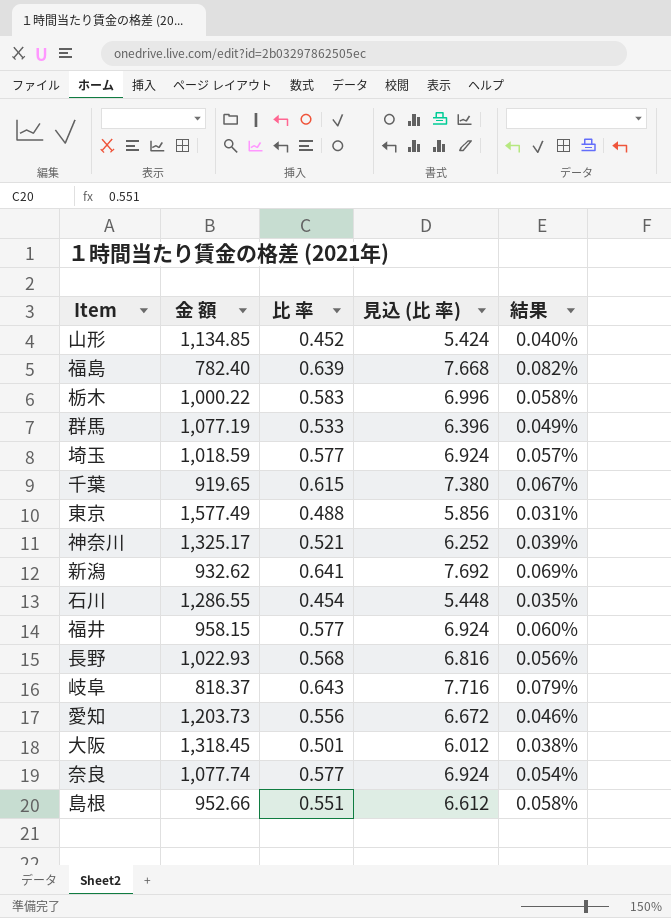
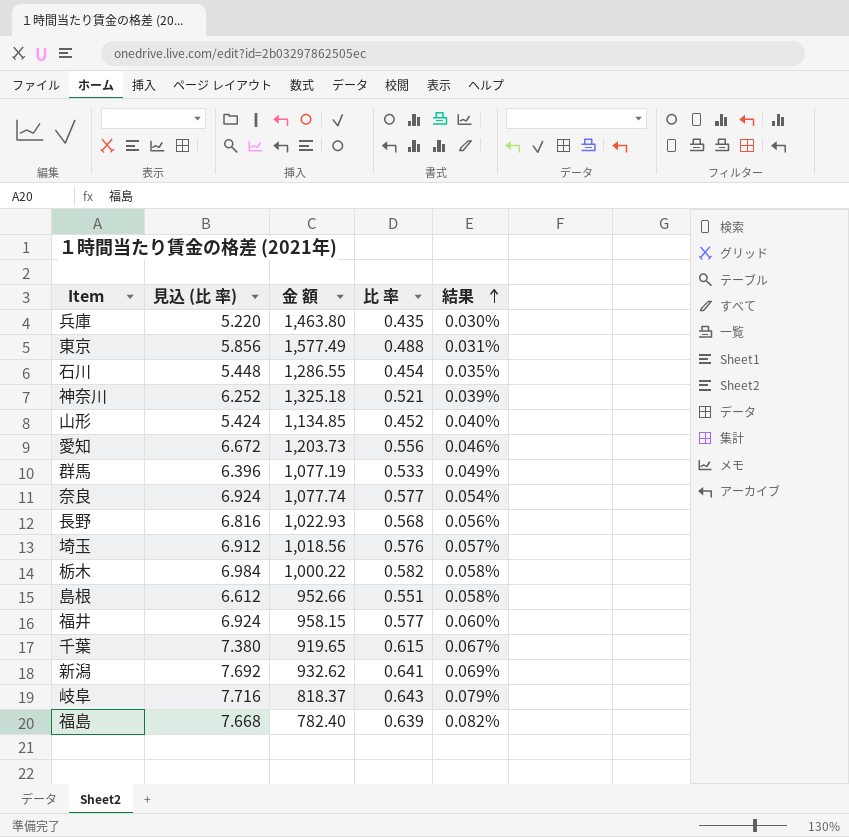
row order: none -> 結果 ascending
column 見込 (比 率) | position: 4 -> 2
row 大阪: 1,318.45 | 0.501 | 6.012 | 0.038% -> none
row 兵庫: none -> 5.220 | 1,463.80 | 0.435 | 0.030%
神奈川 | 金 額: 1,325.17 -> 1,325.18
埼玉 | 見込 (比 率): 6.924 -> 6.912
埼玉 | 金 額: 1,018.59 -> 1,018.56
埼玉 | 比 率: 0.577 -> 0.576
栃木 | 見込 (比 率): 6.996 -> 6.984
栃木 | 比 率: 0.583 -> 0.582

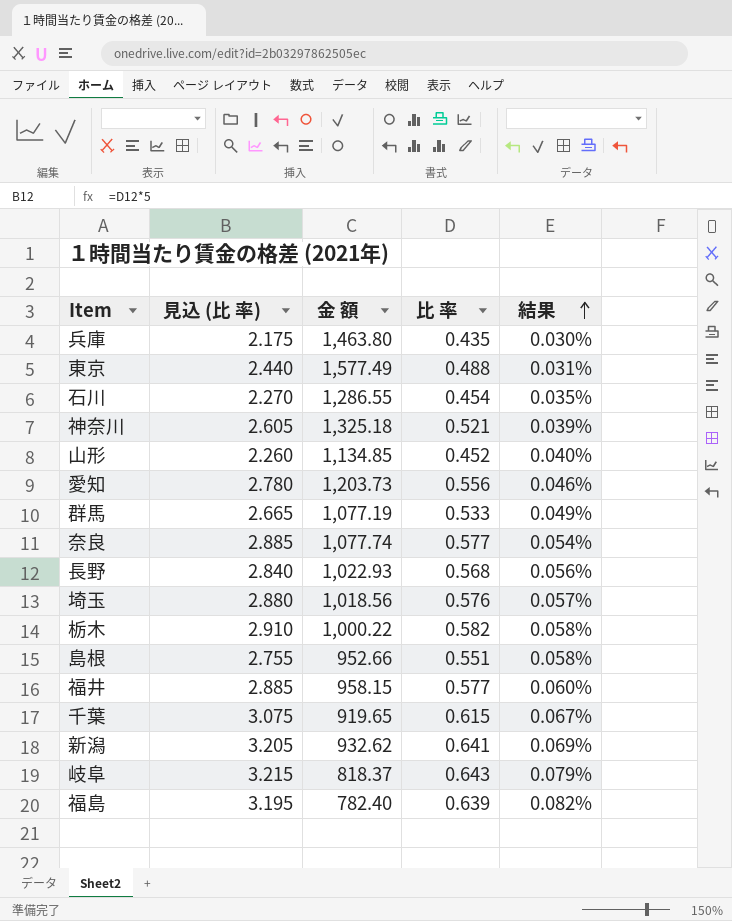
column 見込 (比 率) | formula: [比 率] * 12 -> [比 率] * 5

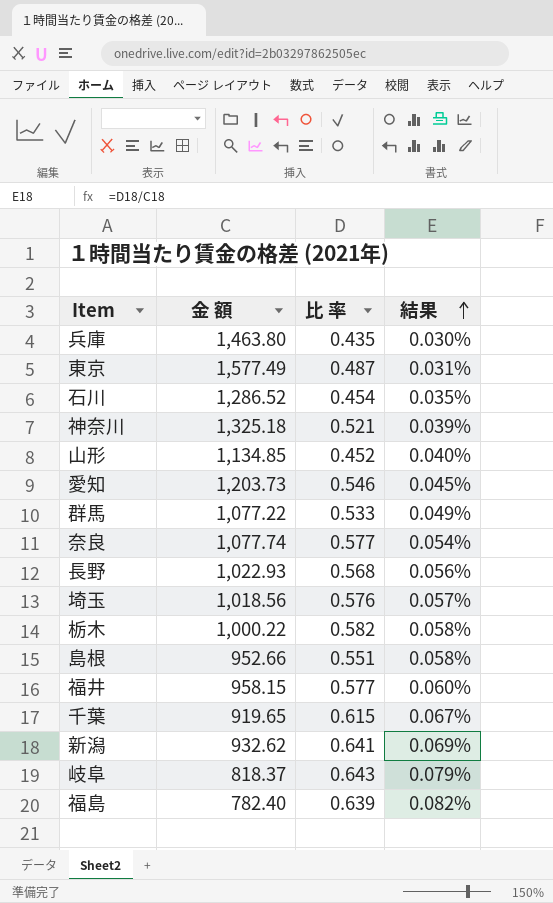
column 見込 (比 率) | formula: [比 率] * 5 -> none
東京 | 比 率: 0.488 -> 0.487
石川 | 金 額: 1,286.55 -> 1,286.52
愛知 | 比 率: 0.556 -> 0.546
愛知 | 結果: 0.046% -> 0.045%
群馬 | 金 額: 1,077.19 -> 1,077.22

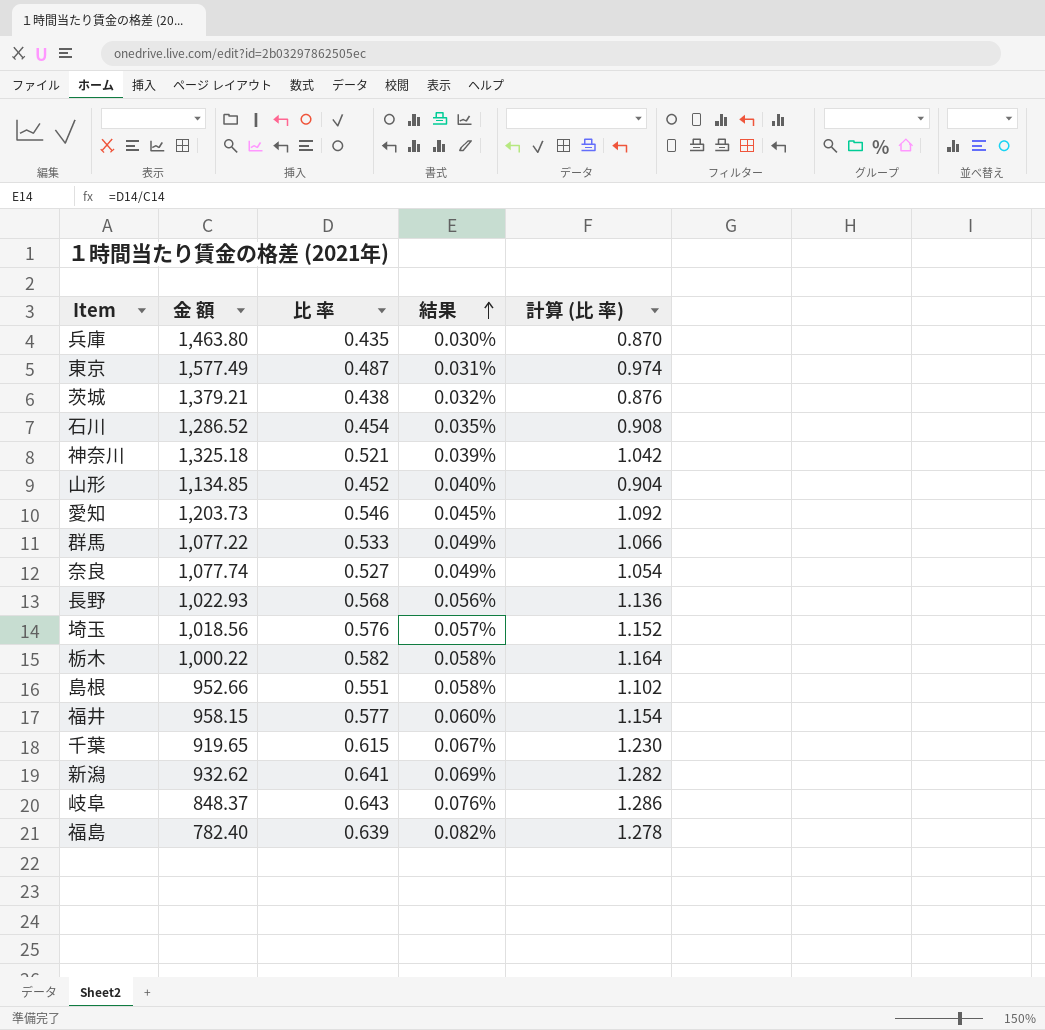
column 計算 (比 率) | formula: none -> [比 率] * 2
row 茨城: none -> 1,379.21 | 0.438 | 0.032% | 0.876
奈良 | 比 率: 0.577 -> 0.527
奈良 | 結果: 0.054% -> 0.049%
岐阜 | 金 額: 818.37 -> 848.37
岐阜 | 結果: 0.079% -> 0.076%

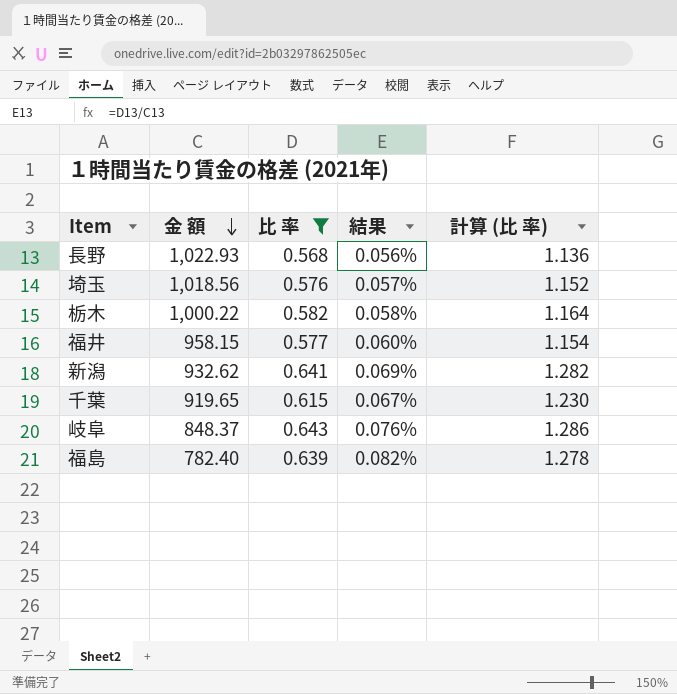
filter: none -> 比 率 >= 0.568
row order: 結果 ascending -> 金 額 descending

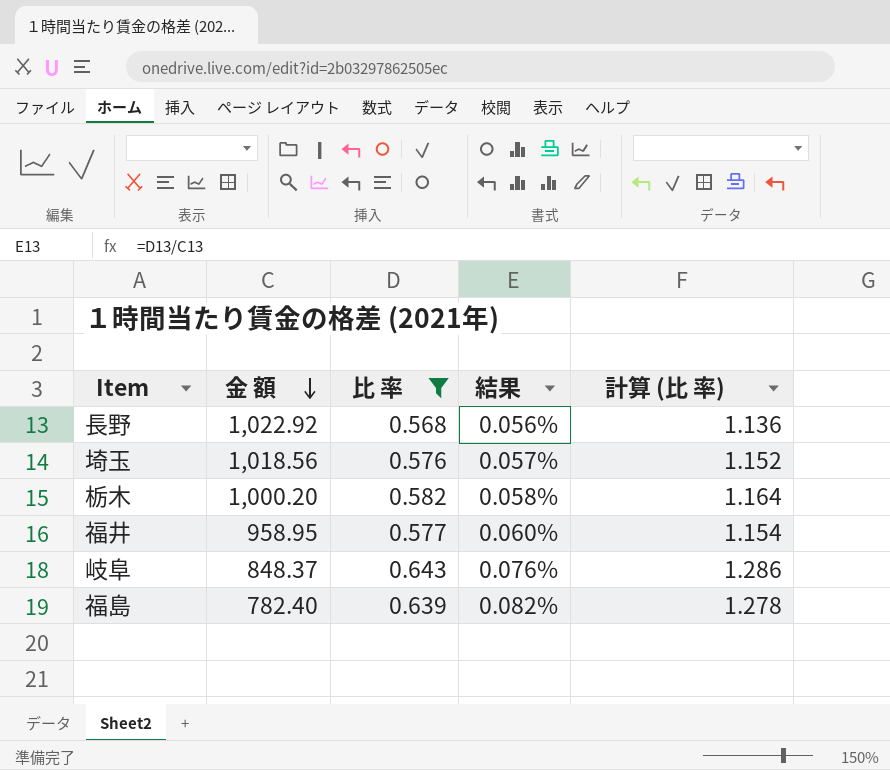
row 新潟: 932.62 | 0.641 | 0.069% | 1.282 -> none
row 千葉: 919.65 | 0.615 | 0.067% | 1.230 -> none
長野 | 金 額: 1,022.93 -> 1,022.92
栃木 | 金 額: 1,000.22 -> 1,000.20
福井 | 金 額: 958.15 -> 958.95

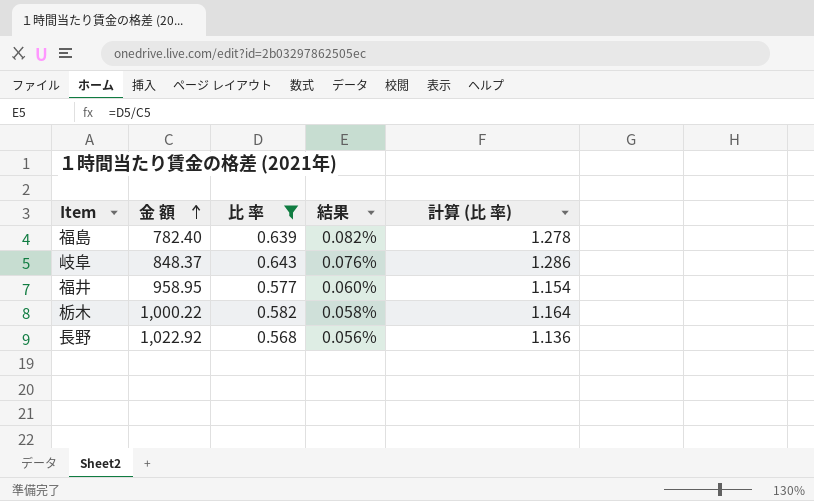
row order: 金 額 descending -> 金 額 ascending
row 埼玉: 1,018.56 | 0.576 | 0.057% | 1.152 -> none
栃木 | 金 額: 1,000.20 -> 1,000.22

